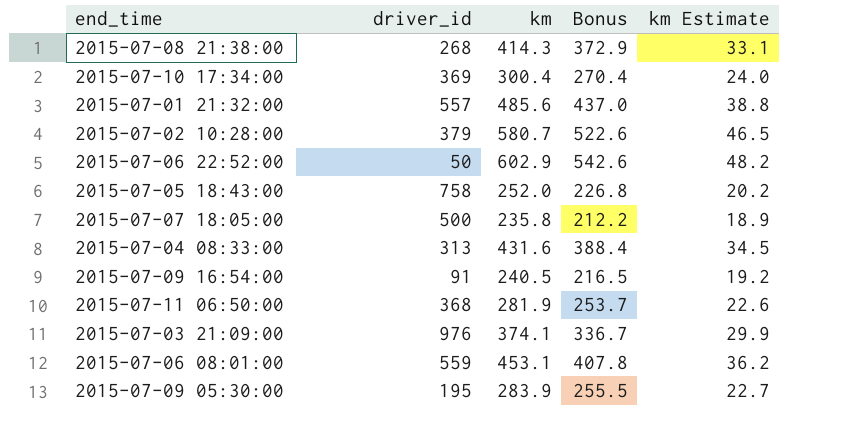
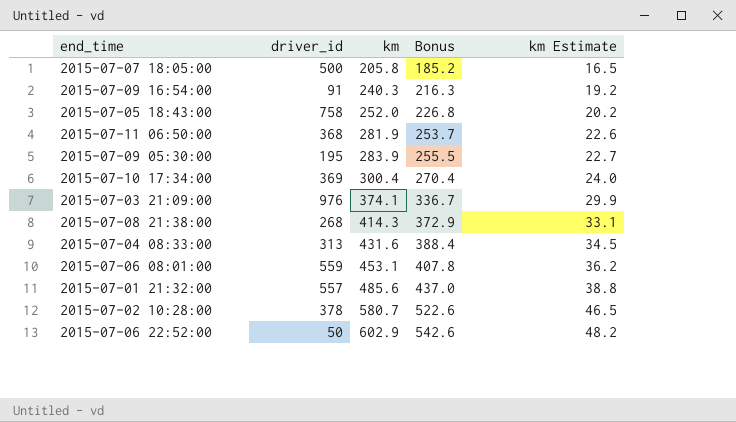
row order: none -> km ascending
2015-07-07 18:05:00 | km: 235.8 -> 205.8
2015-07-07 18:05:00 | Bonus: 212.2 -> 185.2
2015-07-07 18:05:00 | km Estimate: 18.9 -> 16.5
2015-07-09 16:54:00 | km: 240.5 -> 240.3
2015-07-09 16:54:00 | Bonus: 216.5 -> 216.3
2015-07-02 10:28:00 | driver_id: 379 -> 378

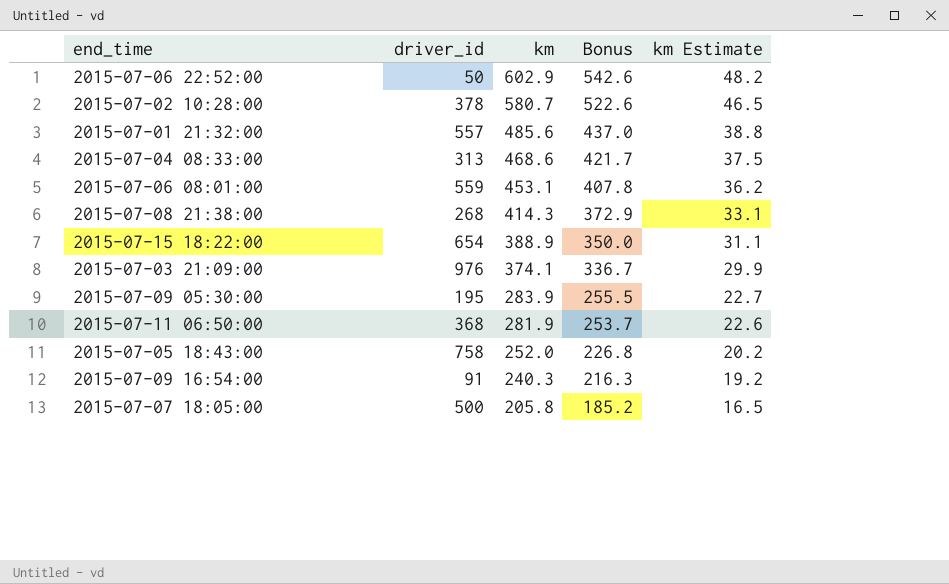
row order: km ascending -> km descending
row 2015-07-10 17:34:00: 369 | 300.4 | 270.4 | 24.0 -> none
2015-07-04 08:33:00 | km: 431.6 -> 468.6
2015-07-04 08:33:00 | Bonus: 388.4 -> 421.7
2015-07-04 08:33:00 | km Estimate: 34.5 -> 37.5
row 2015-07-15 18:22:00: none -> 654 | 388.9 | 350.0 | 31.1

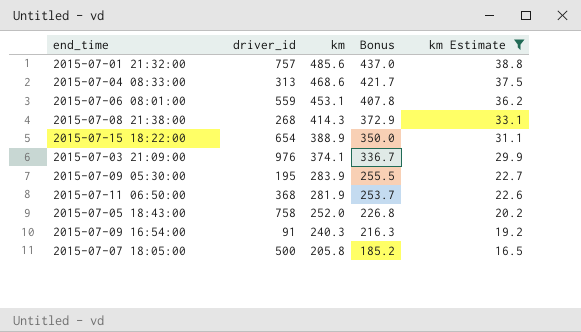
filter: none -> km Estimate <= 38.8
2015-07-01 21:32:00 | driver_id: 557 -> 757

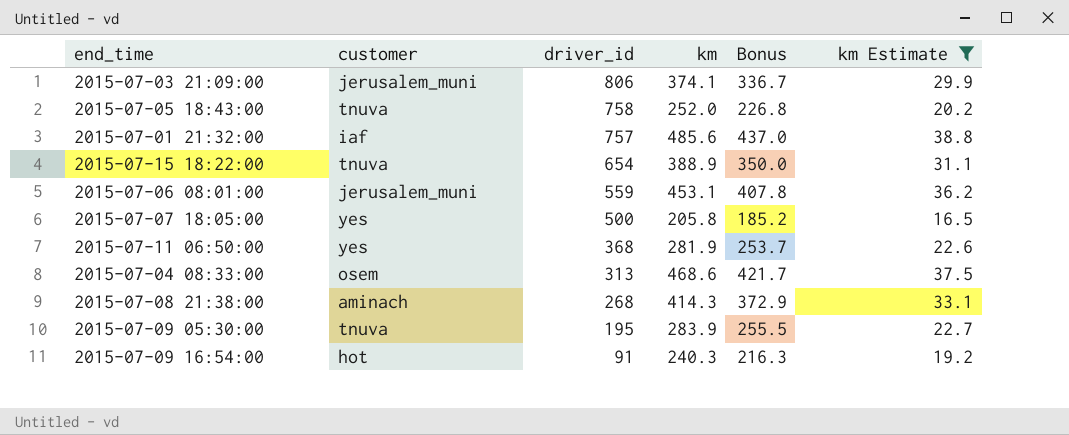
row order: km descending -> driver_id descending
column customer | position: none -> 2
2015-07-03 21:09:00 | driver_id: 976 -> 806

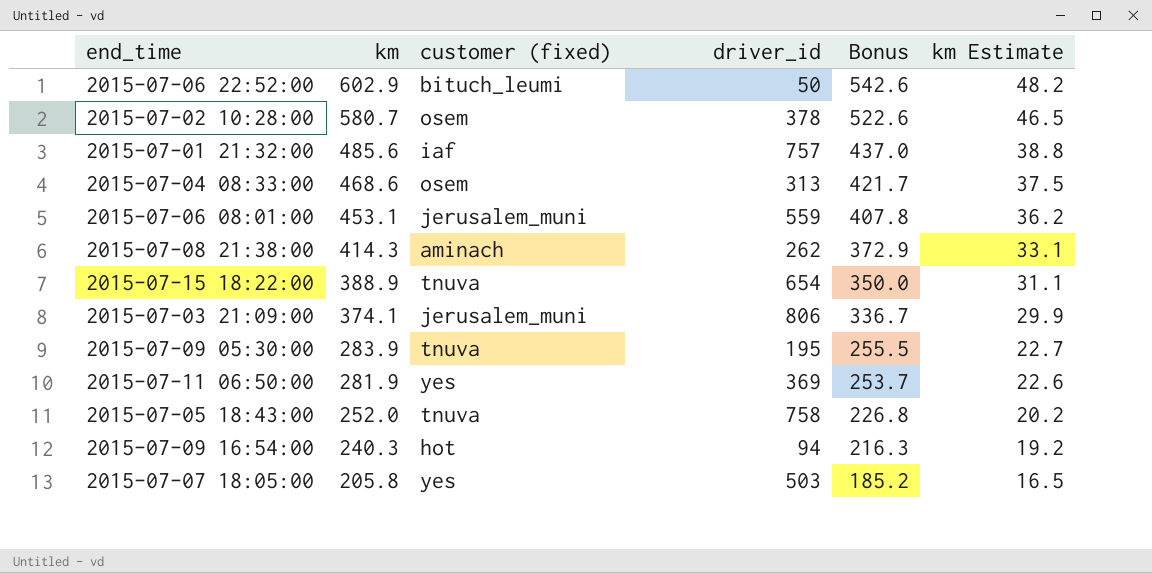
filter: km Estimate <= 38.8 -> none
row order: driver_id descending -> km descending
column km | position: 4 -> 2
column name: customer -> customer (fixed)
2015-07-08 21:38:00 | driver_id: 268 -> 262
2015-07-11 06:50:00 | driver_id: 368 -> 369
2015-07-09 16:54:00 | driver_id: 91 -> 94
2015-07-07 18:05:00 | driver_id: 500 -> 503

